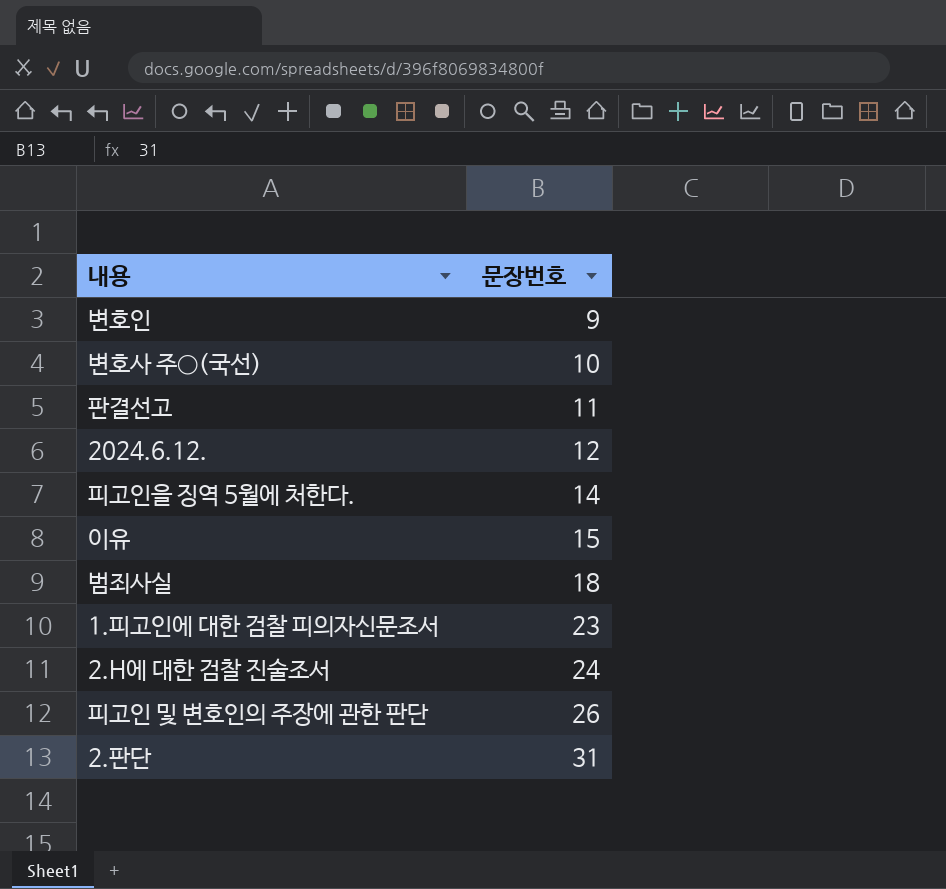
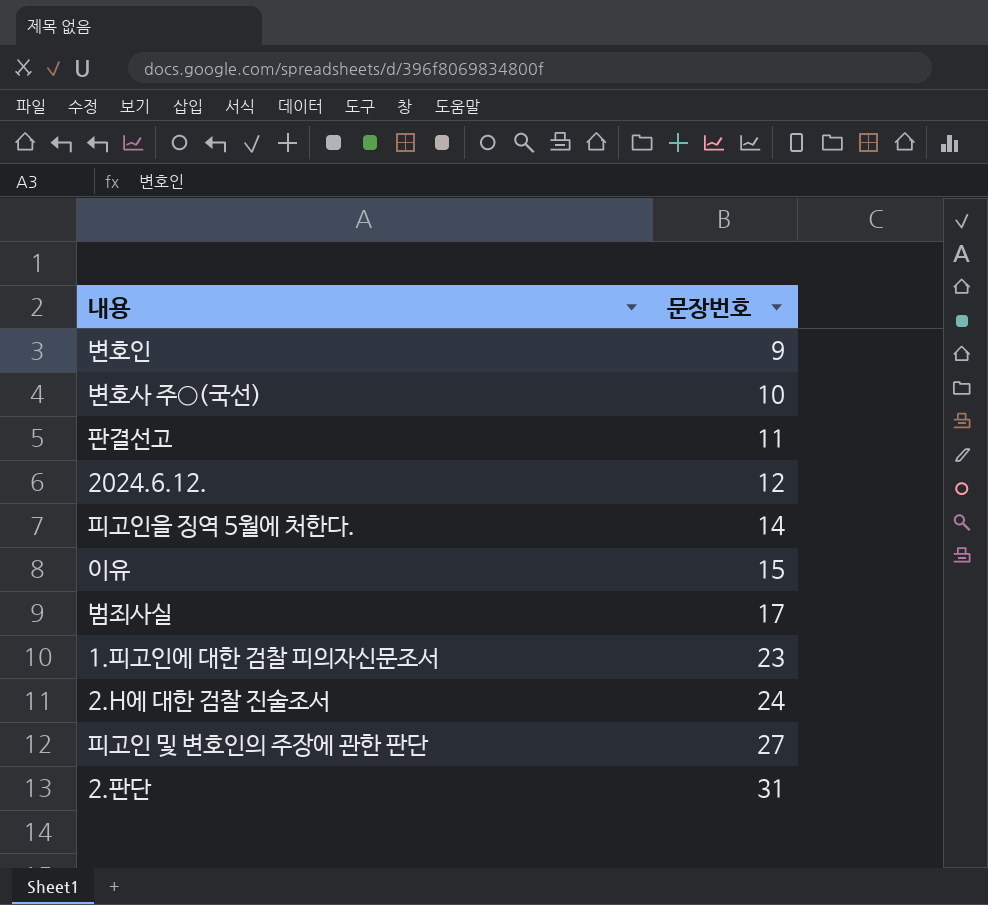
범죄사실 | 문장번호: 18 -> 17
피고인 및 변호인의 주장에 관한 판단 | 문장번호: 26 -> 27

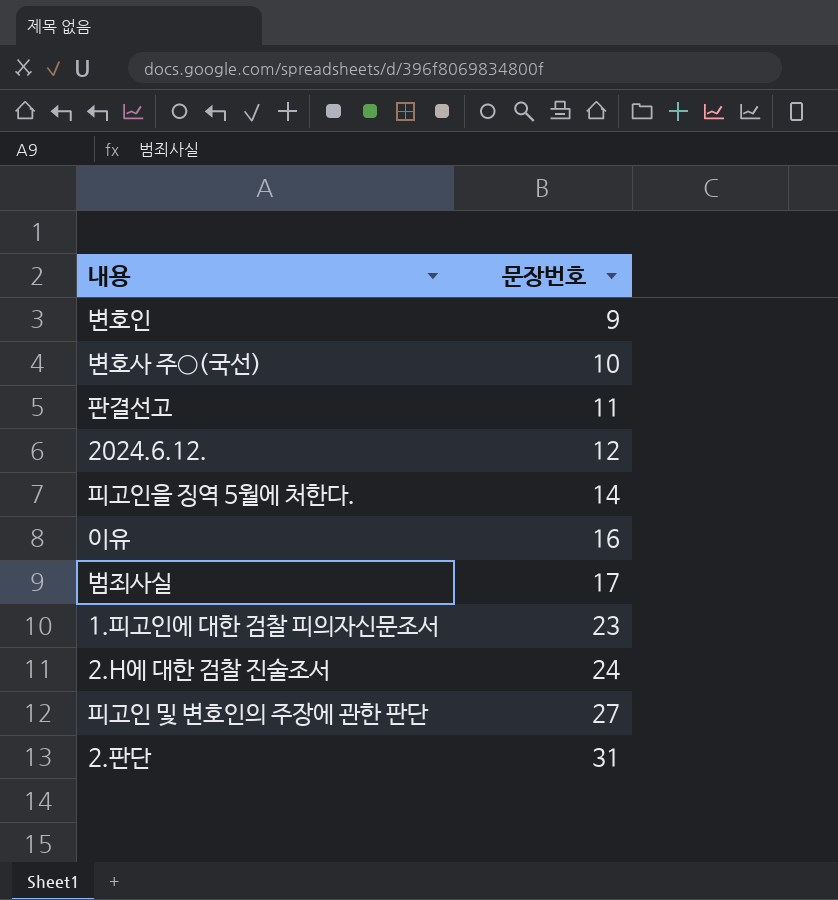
이유 | 문장번호: 15 -> 16

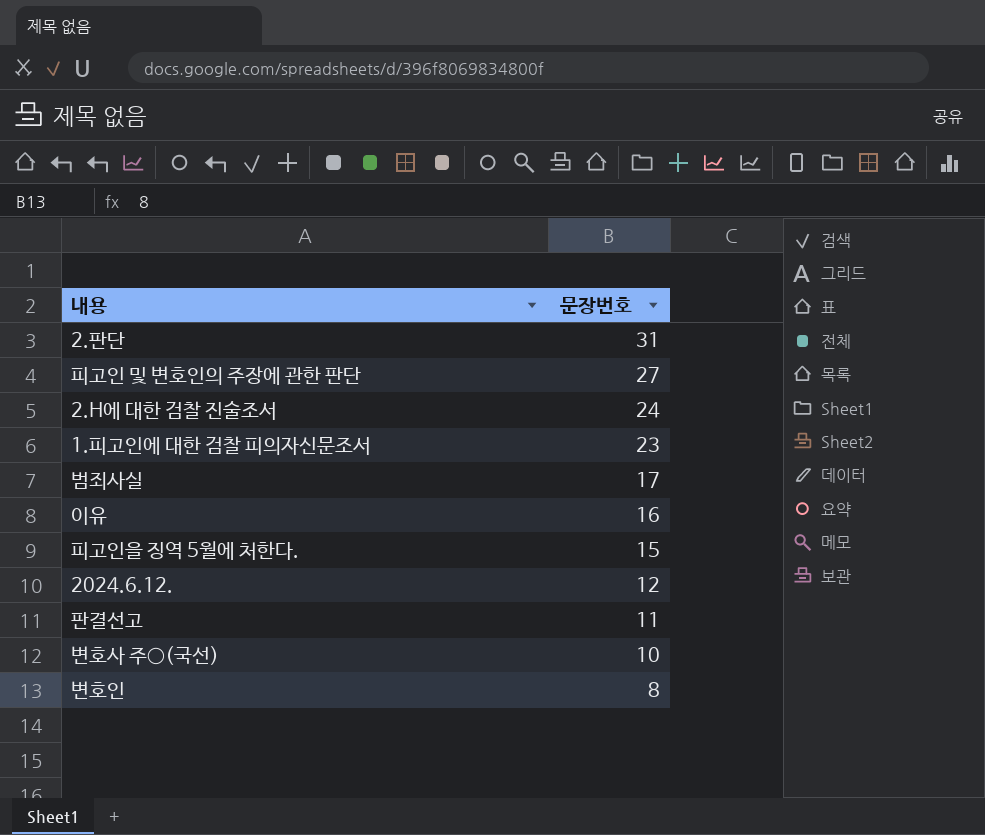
row order: 문장번호 ascending -> 문장번호 descending
피고인을 징역 5월에 처한다. | 문장번호: 14 -> 15
변호인 | 문장번호: 9 -> 8

